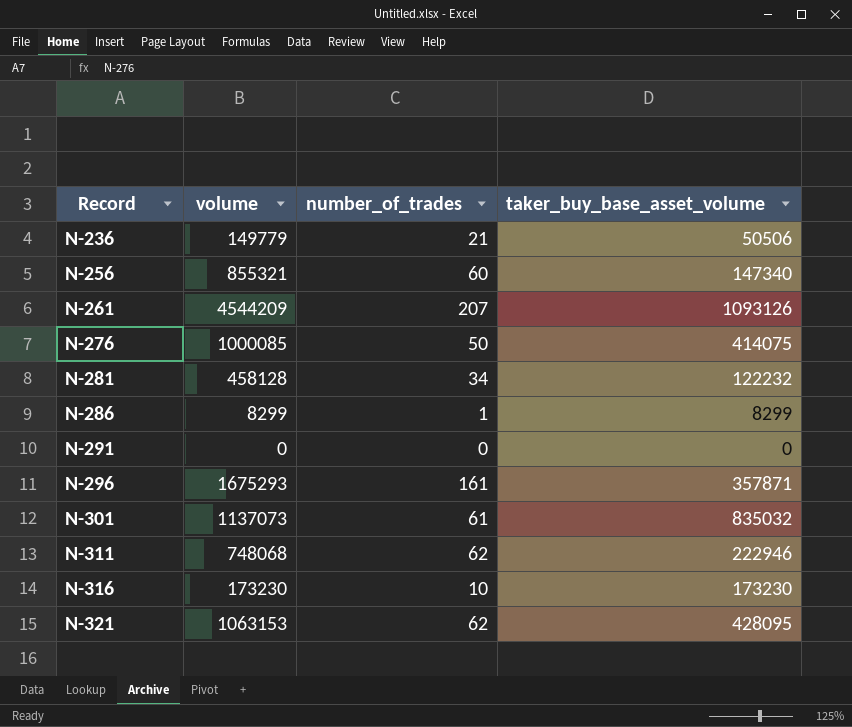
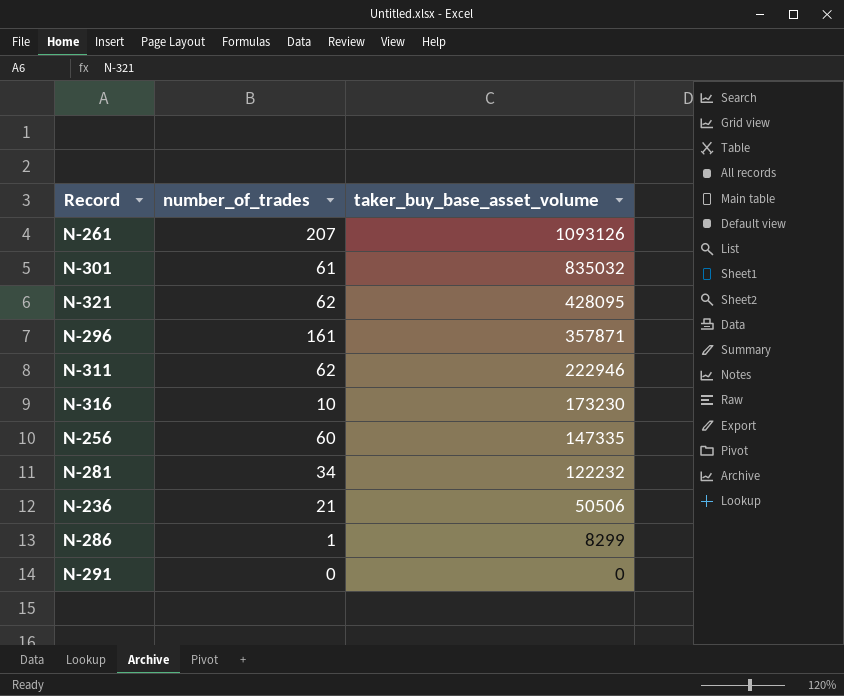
row order: Record ascending -> taker_buy_base_asset_volume descending
column volume | position: 2 -> none
row N-276: 1000085 | 50 | 414075 -> none
N-256 | taker_buy_base_asset_volume: 147340 -> 147335

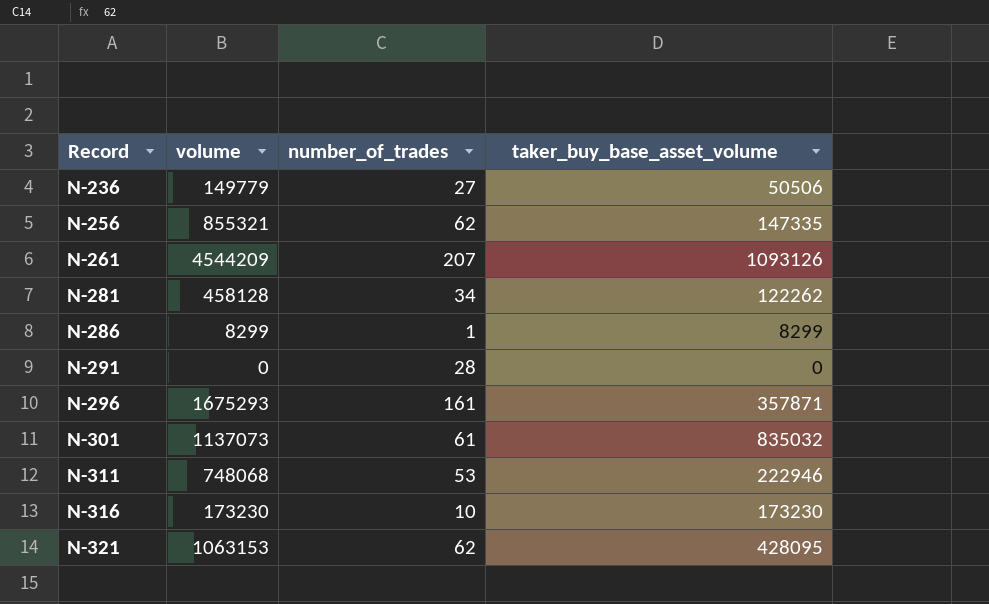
row order: taker_buy_base_asset_volume descending -> Record ascending
column volume | position: none -> 2
N-236 | number_of_trades: 21 -> 27
N-256 | number_of_trades: 60 -> 62
N-281 | taker_buy_base_asset_volume: 122232 -> 122262
N-291 | number_of_trades: 0 -> 28
N-311 | number_of_trades: 62 -> 53

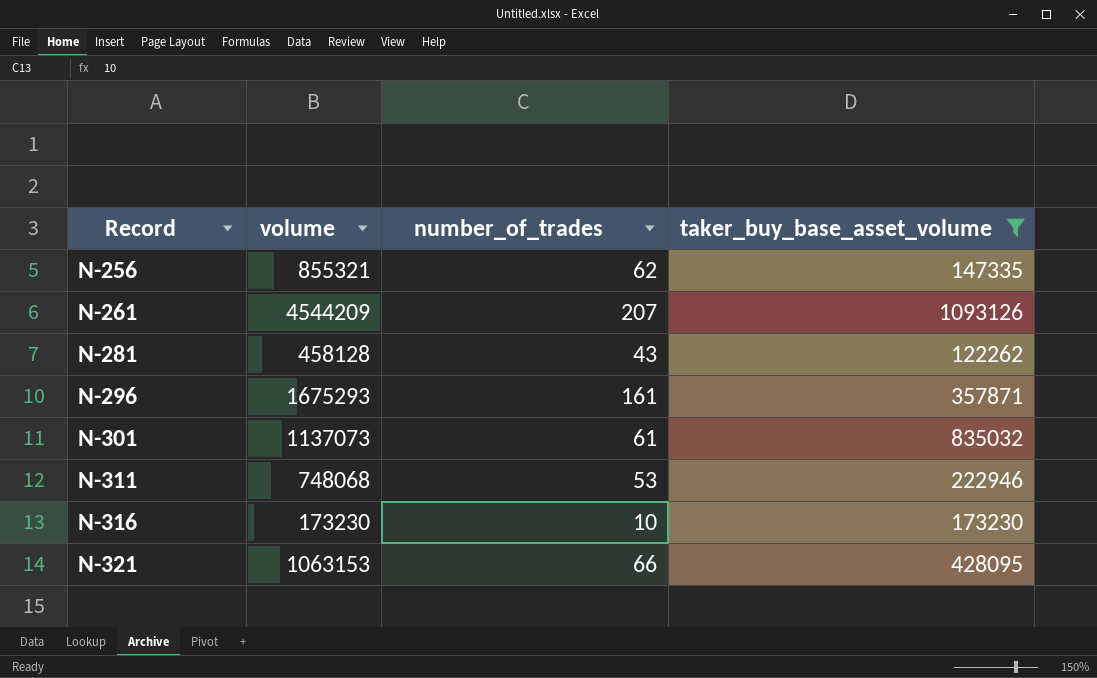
filter: none -> taker_buy_base_asset_volume >= 122262
N-281 | number_of_trades: 34 -> 43
N-321 | number_of_trades: 62 -> 66

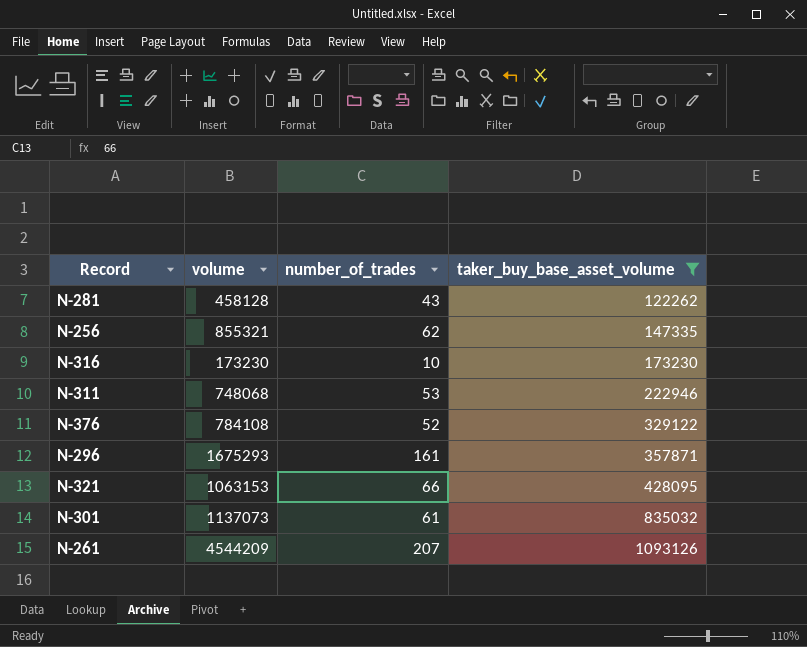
row order: Record ascending -> taker_buy_base_asset_volume ascending
row N-376: none -> 784108 | 52 | 329122

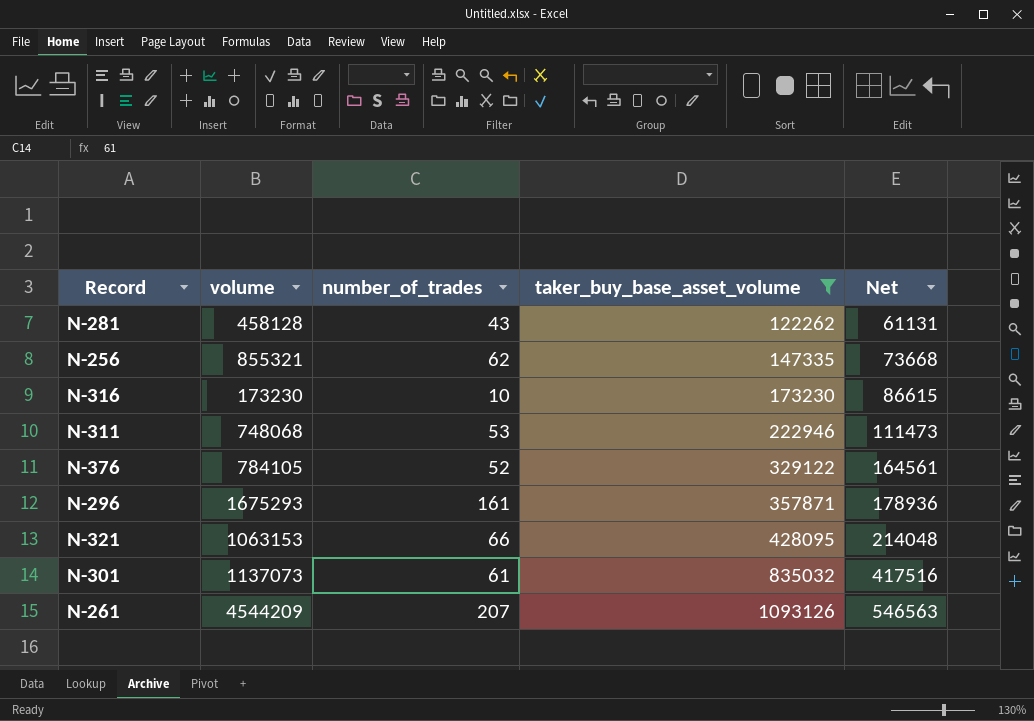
column Net | formula: none -> [taker_buy_base_asset_volume] * 0.5
N-376 | volume: 784108 -> 784105

